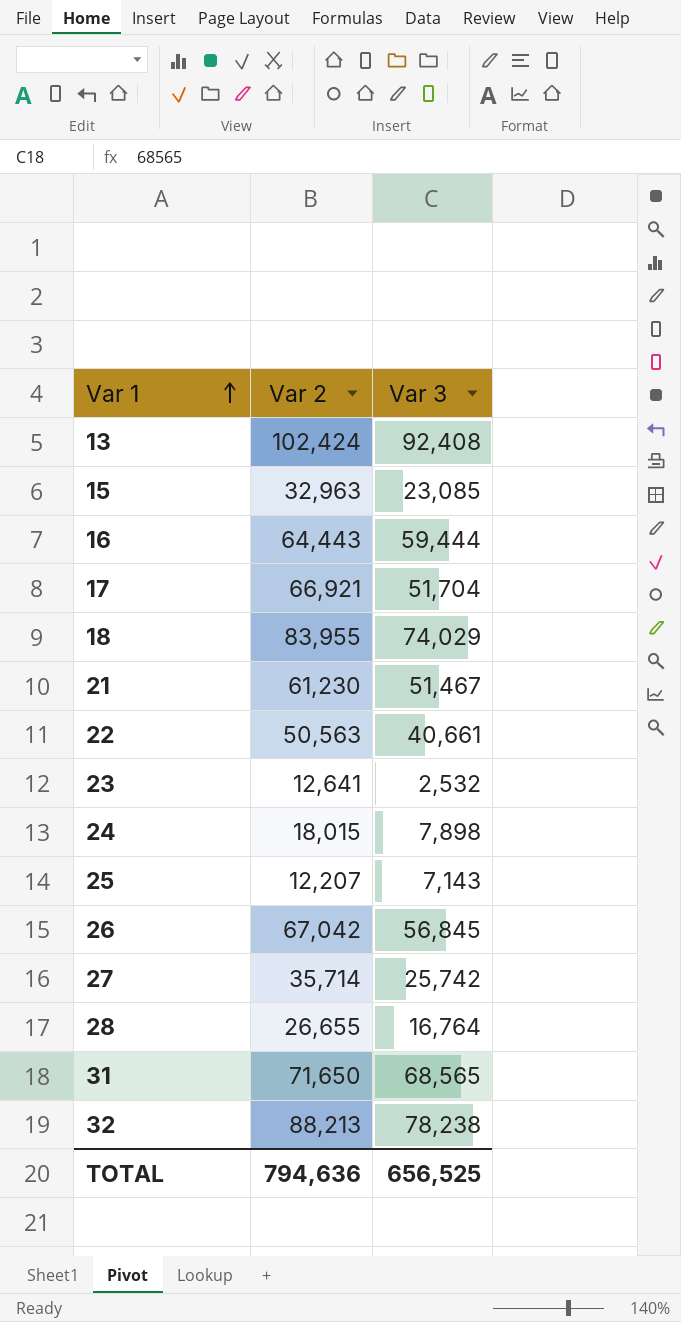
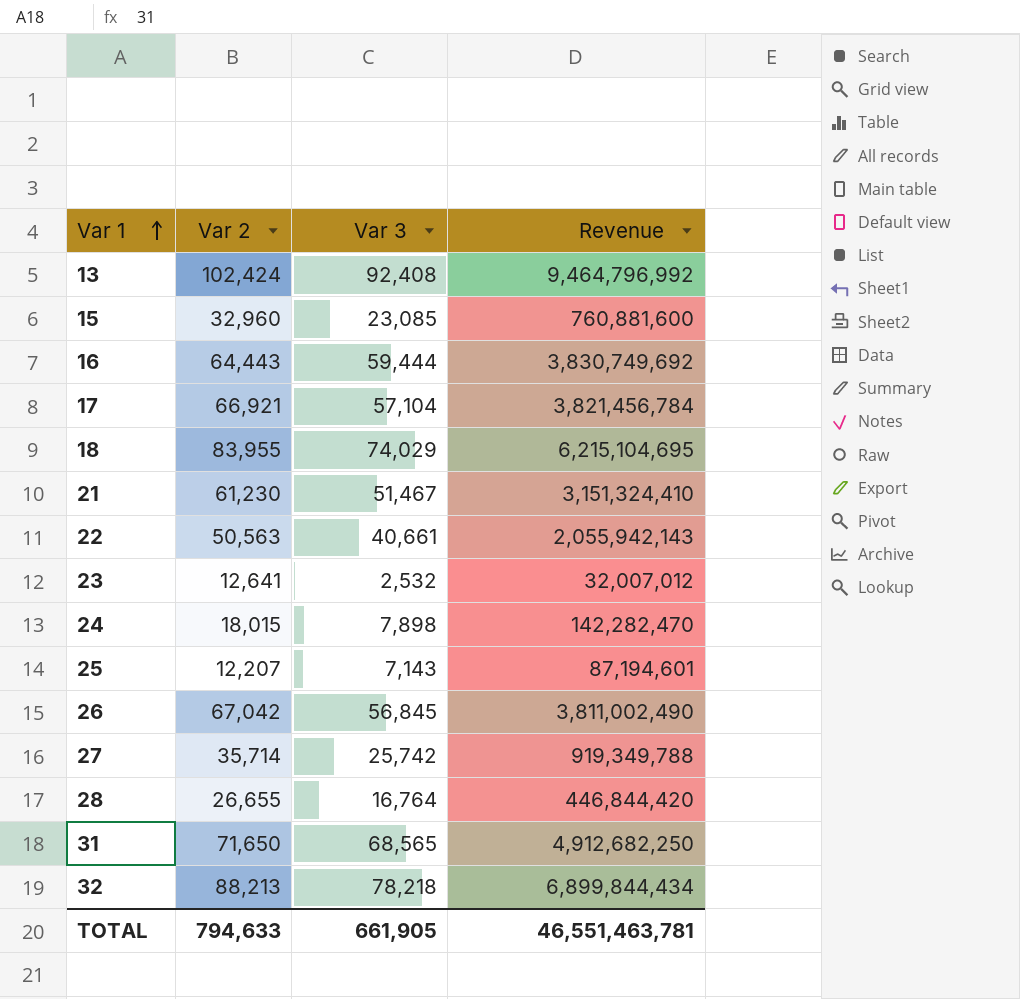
column Revenue | formula: none -> [Var 2] * [Var 3]
15 | Var 2: 32,963 -> 32,960
17 | Var 3: 51,704 -> 57,104
32 | Var 3: 78,238 -> 78,218
TOTAL | Var 2: 794,636 -> 794,633
TOTAL | Var 3: 656,525 -> 661,905

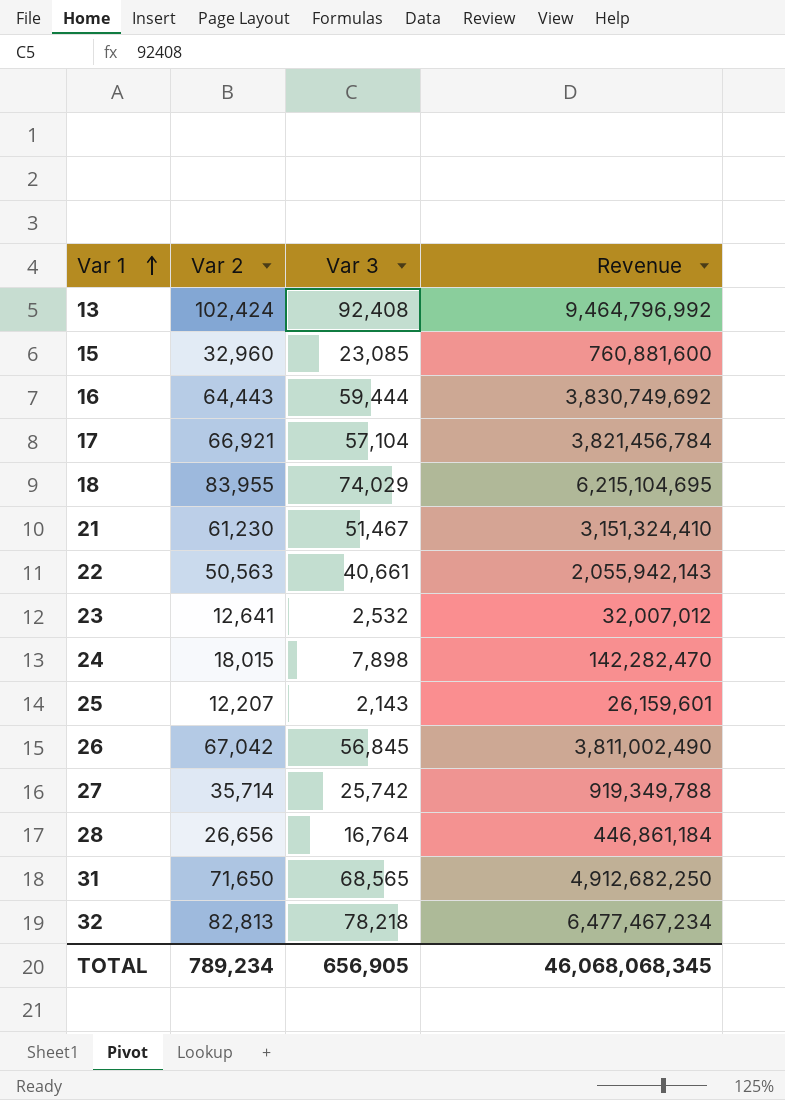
25 | Var 3: 7,143 -> 2,143
25 | Revenue: 87,194,601 -> 26,159,601
28 | Var 2: 26,655 -> 26,656
28 | Revenue: 446,844,420 -> 446,861,184
32 | Var 2: 88,213 -> 82,813
32 | Revenue: 6,899,844,434 -> 6,477,467,234
TOTAL | Var 2: 794,633 -> 789,234
TOTAL | Var 3: 661,905 -> 656,905
TOTAL | Revenue: 46,551,463,781 -> 46,068,068,345

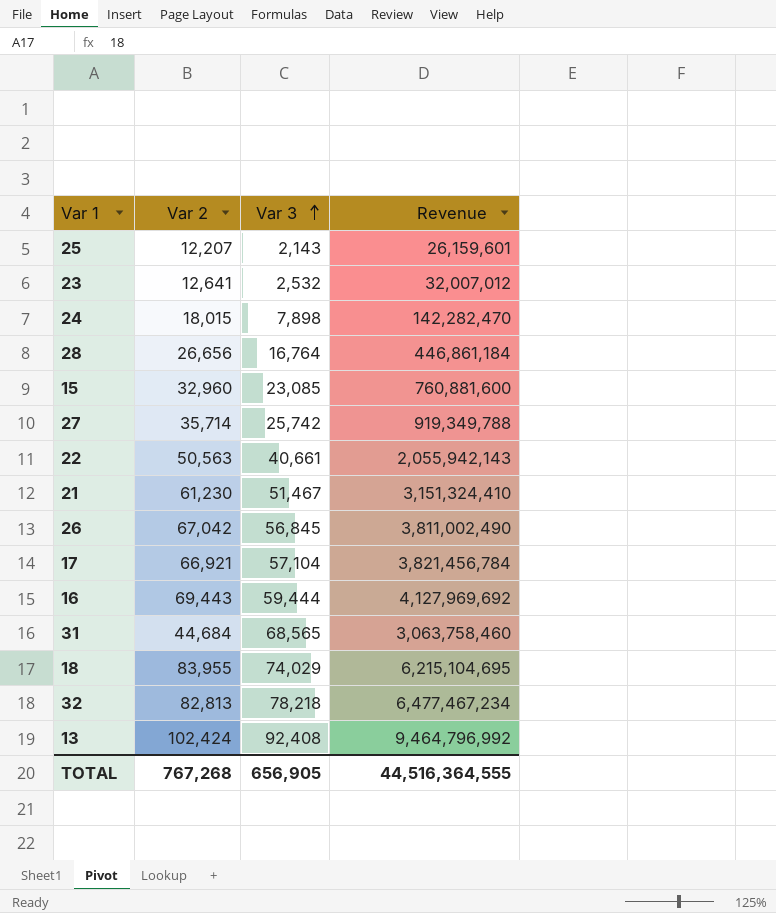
row order: Var 1 ascending -> Var 3 ascending
16 | Var 2: 64,443 -> 69,443
16 | Revenue: 3,830,749,692 -> 4,127,969,692
31 | Var 2: 71,650 -> 44,684
31 | Revenue: 4,912,682,250 -> 3,063,758,460
TOTAL | Var 2: 789,234 -> 767,268
TOTAL | Revenue: 46,068,068,345 -> 44,516,364,555

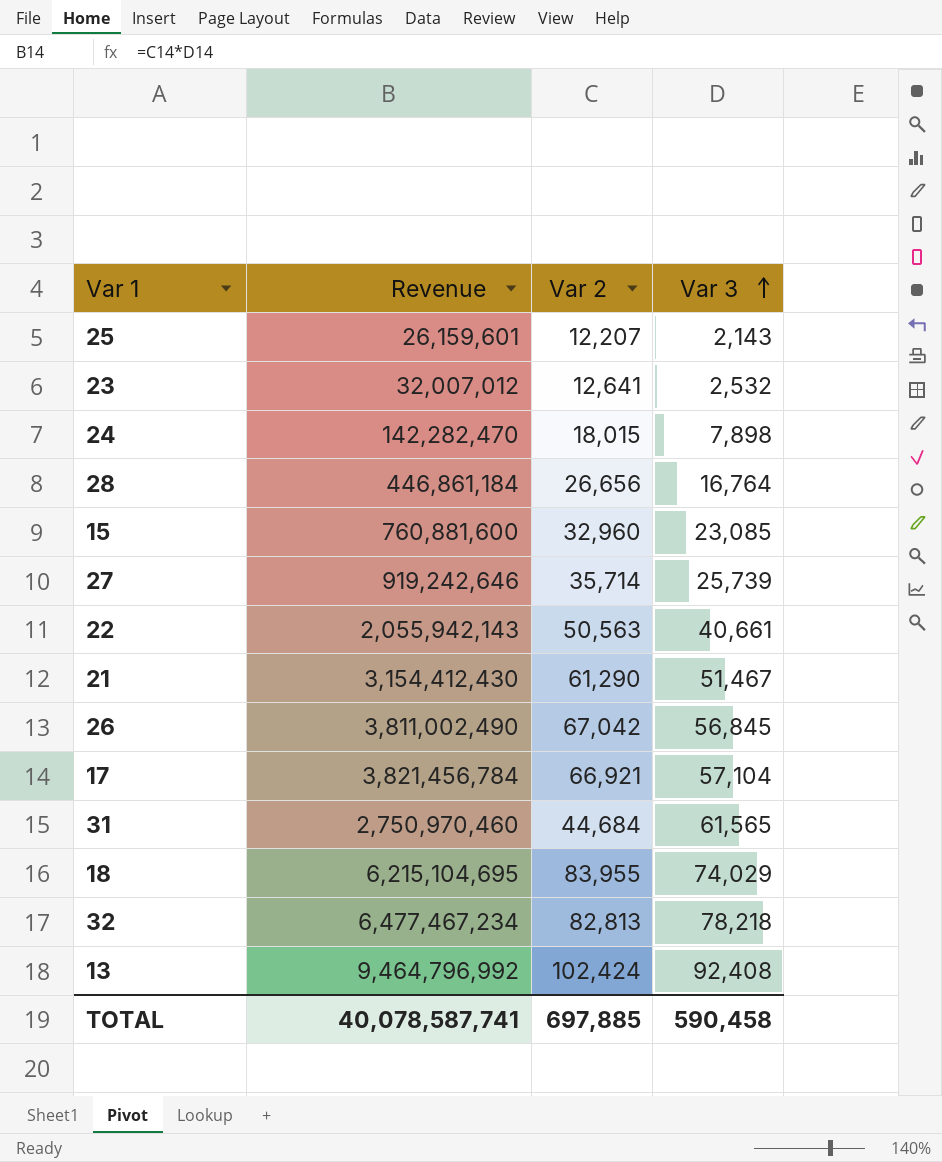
column Revenue | position: 4 -> 2
row 16: 69,443 | 59,444 | 4,127,969,692 -> none
27 | Revenue: 919,349,788 -> 919,242,646
27 | Var 3: 25,742 -> 25,739
21 | Revenue: 3,151,324,410 -> 3,154,412,430
21 | Var 2: 61,230 -> 61,290
31 | Revenue: 3,063,758,460 -> 2,750,970,460
31 | Var 3: 68,565 -> 61,565
TOTAL | Revenue: 44,516,364,555 -> 40,078,587,741
TOTAL | Var 2: 767,268 -> 697,885
TOTAL | Var 3: 656,905 -> 590,458

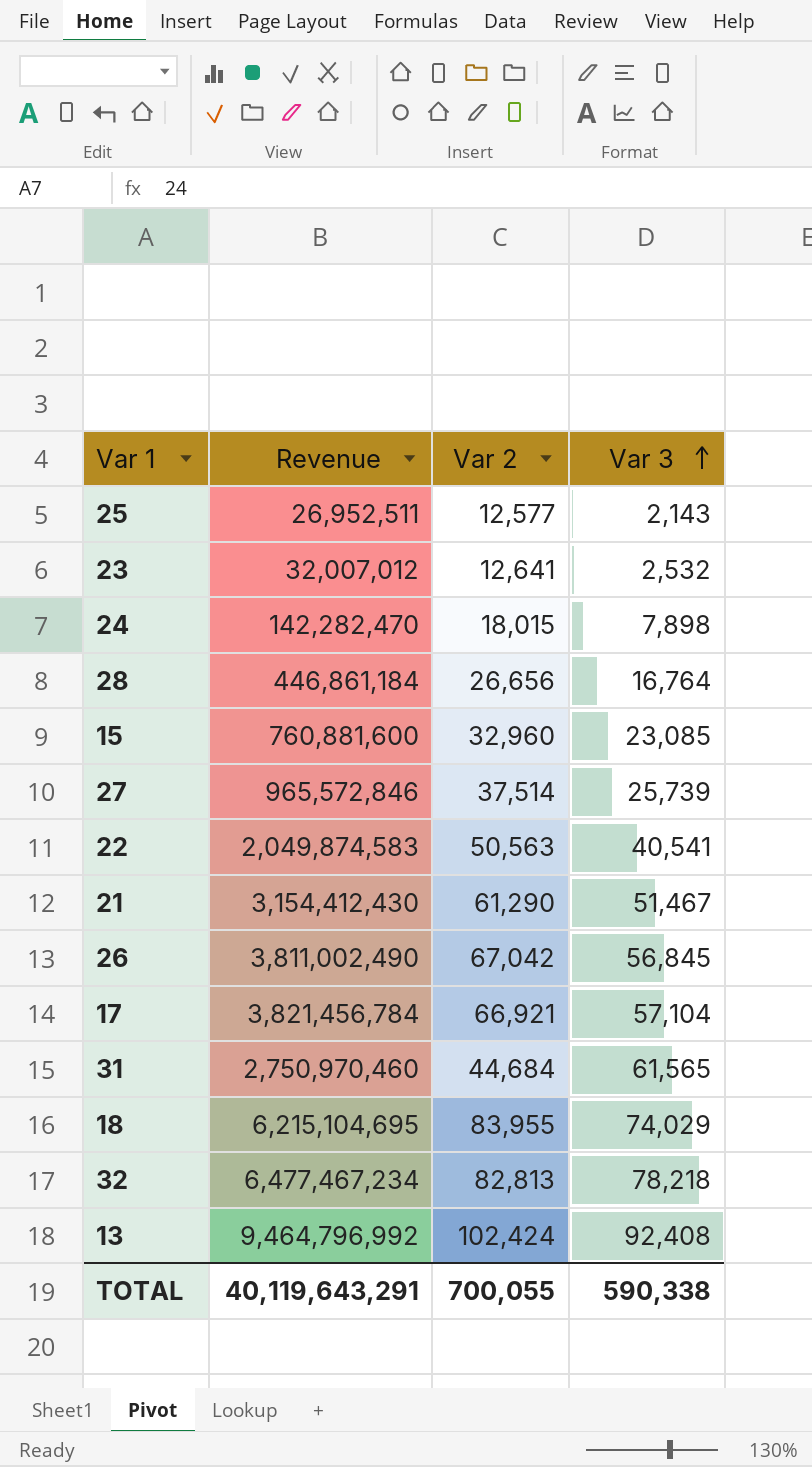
25 | Revenue: 26,159,601 -> 26,952,511
25 | Var 2: 12,207 -> 12,577
27 | Revenue: 919,242,646 -> 965,572,846
27 | Var 2: 35,714 -> 37,514
22 | Revenue: 2,055,942,143 -> 2,049,874,583
22 | Var 3: 40,661 -> 40,541
TOTAL | Revenue: 40,078,587,741 -> 40,119,643,291
TOTAL | Var 2: 697,885 -> 700,055
TOTAL | Var 3: 590,458 -> 590,338

